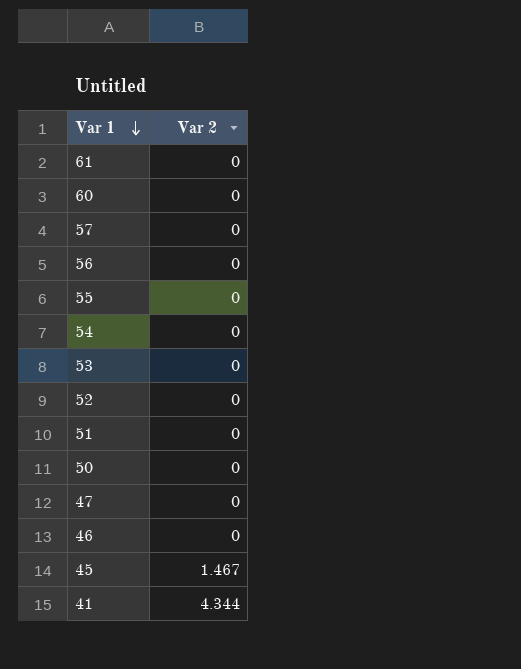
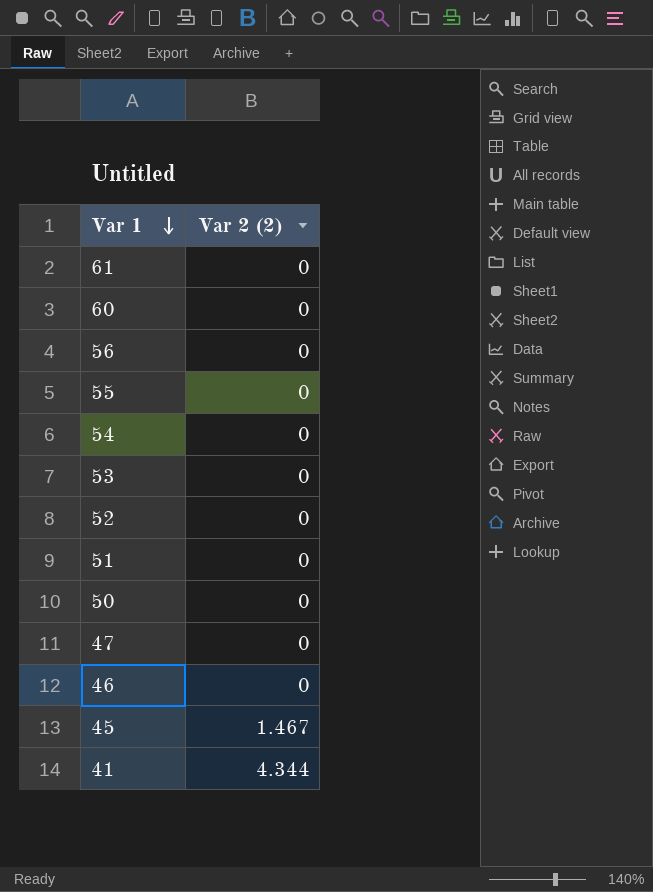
column name: Var 2 -> Var 2 (2)
row 57: 0 -> none

